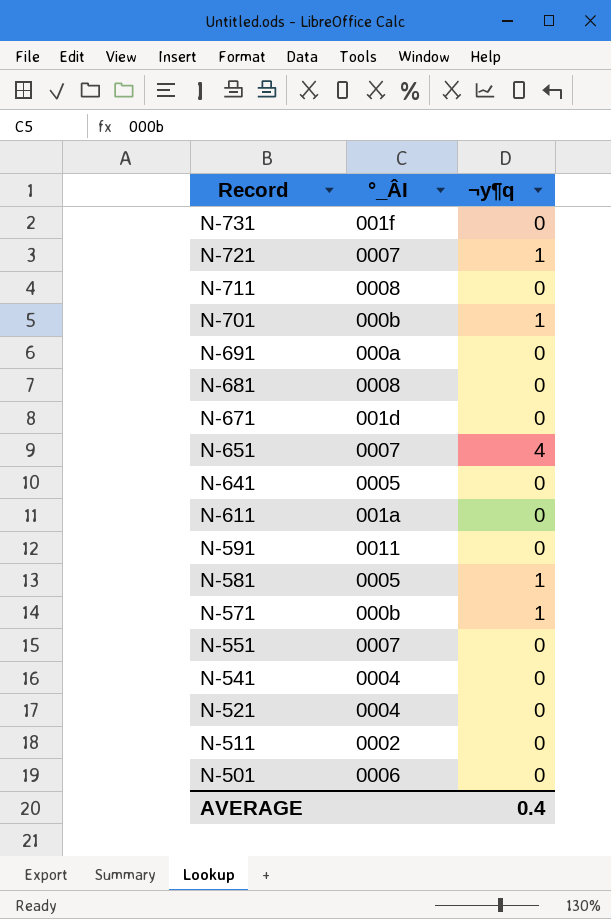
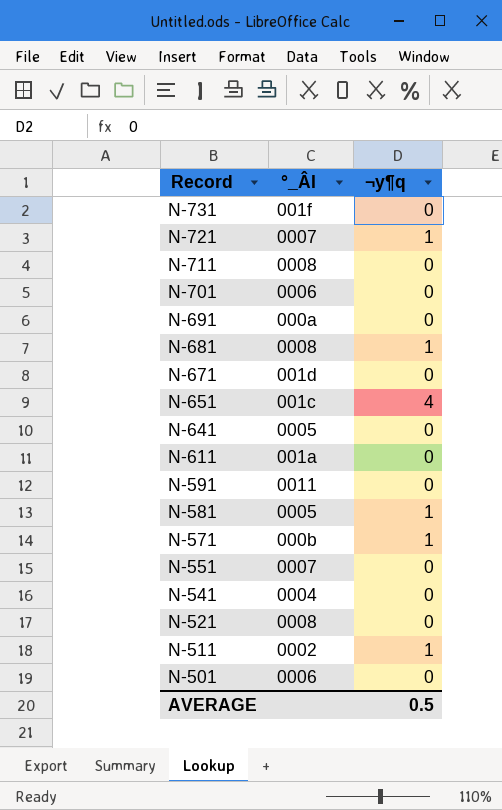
N-701 | °_ÂI: 000b -> 0006
N-701 | ¬y¶q: 1 -> 0
N-681 | ¬y¶q: 0 -> 1
N-651 | °_ÂI: 0007 -> 001c
N-521 | °_ÂI: 0004 -> 0008
N-511 | ¬y¶q: 0 -> 1
AVERAGE | ¬y¶q: 0.4 -> 0.5

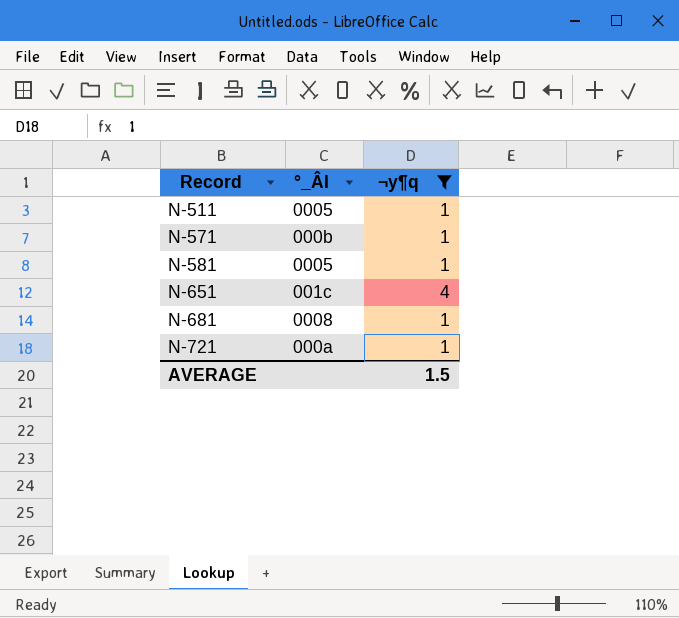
filter: none -> ¬y¶q != 0
row order: Record descending -> Record ascending
N-511 | °_ÂI: 0002 -> 0005
N-721 | °_ÂI: 0007 -> 000a
AVERAGE | ¬y¶q: 0.5 -> 1.5

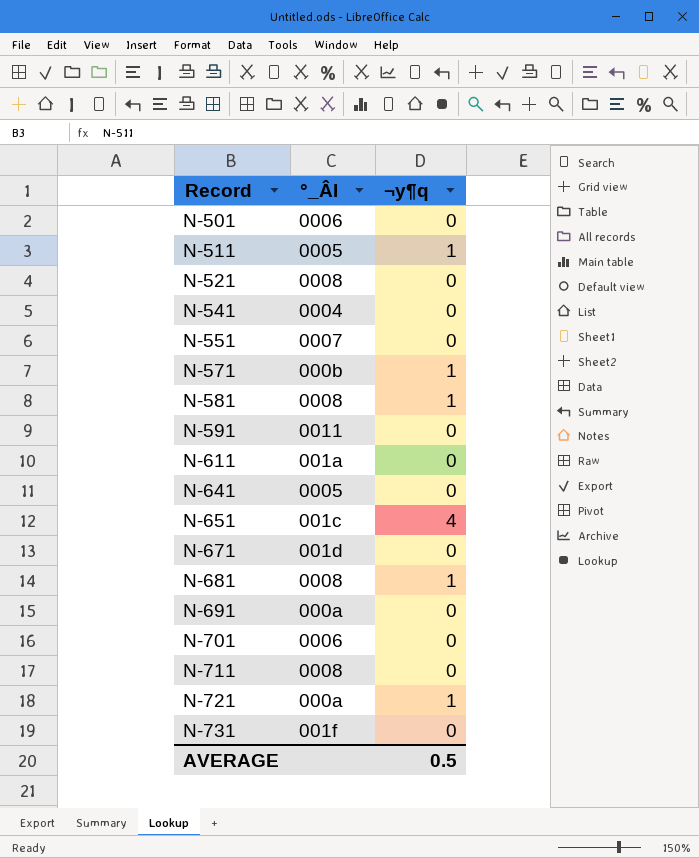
filter: ¬y¶q != 0 -> none
N-581 | °_ÂI: 0005 -> 0008
AVERAGE | ¬y¶q: 1.5 -> 0.5

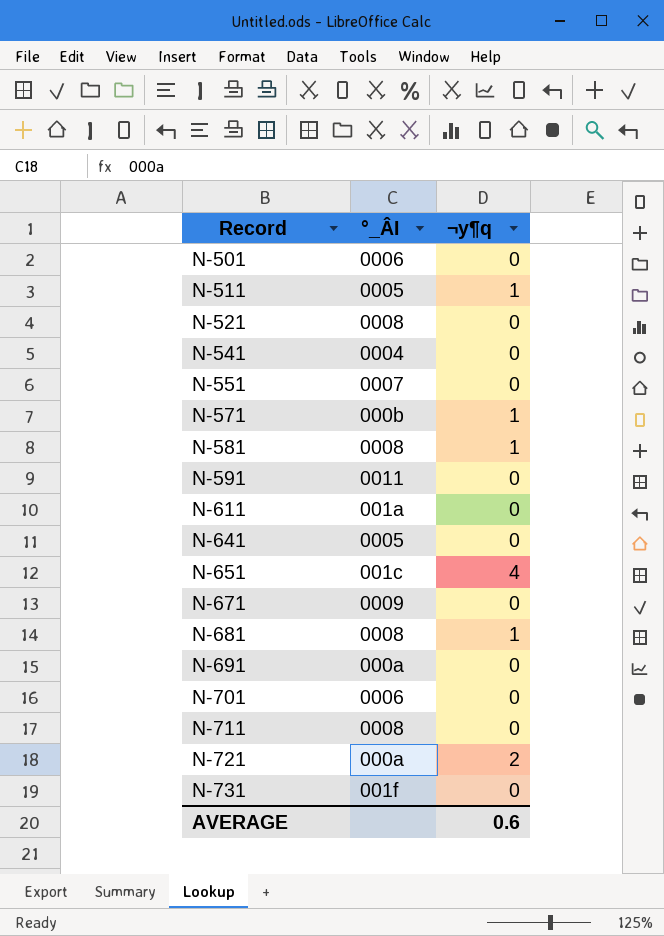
N-671 | °_ÂI: 001d -> 0009
N-721 | ¬y¶q: 1 -> 2
AVERAGE | ¬y¶q: 0.5 -> 0.6

